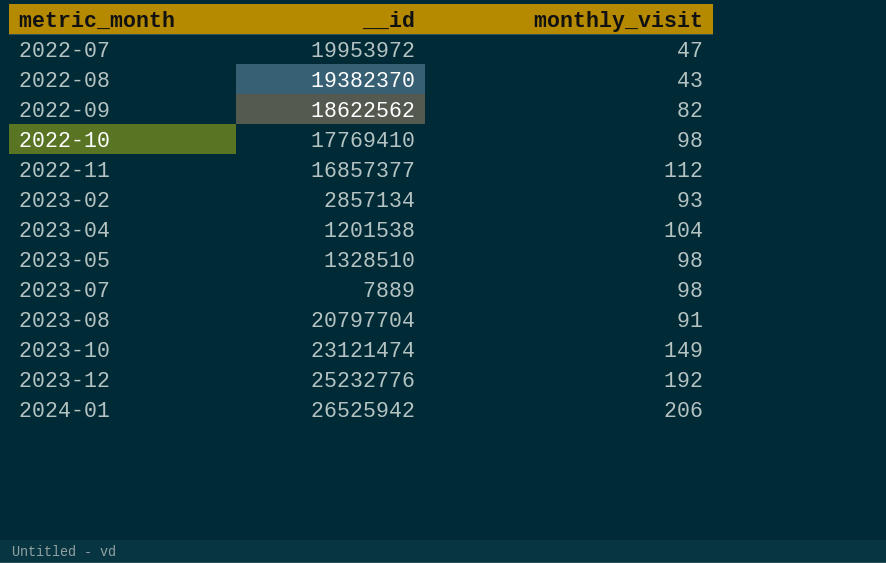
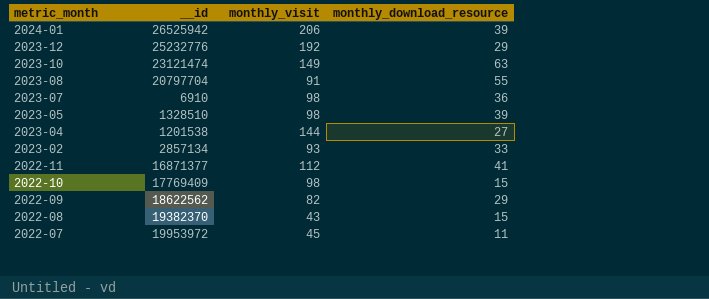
row order: metric_month ascending -> metric_month descending
column monthly_download_resource | position: none -> 4
2023-07 | __id: 7889 -> 6910
2023-04 | monthly_visit: 104 -> 144
2022-11 | __id: 16857377 -> 16871377
2022-10 | __id: 17769410 -> 17769409
2022-07 | monthly_visit: 47 -> 45

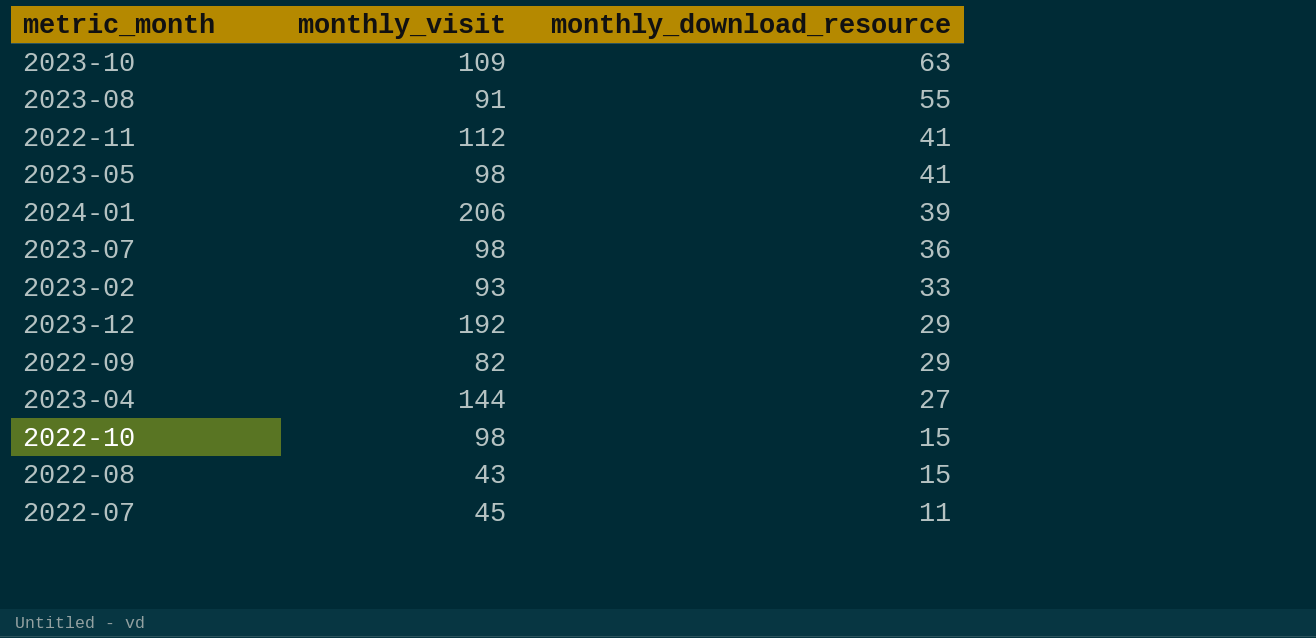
row order: metric_month descending -> monthly_download_resource descending
column __id | position: 2 -> none
2023-10 | monthly_visit: 149 -> 109
2023-05 | monthly_download_resource: 39 -> 41

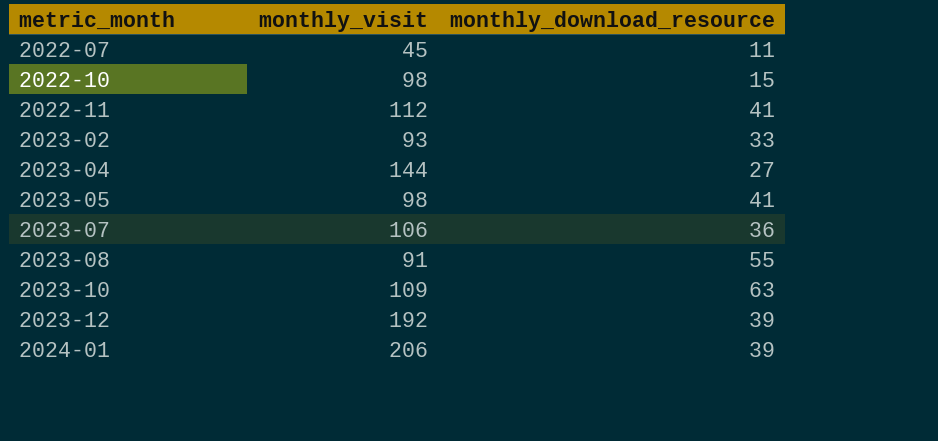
row order: monthly_download_resource descending -> metric_month ascending
row 2022-09: 82 | 29 -> none
row 2022-08: 43 | 15 -> none
2023-07 | monthly_visit: 98 -> 106
2023-12 | monthly_download_resource: 29 -> 39

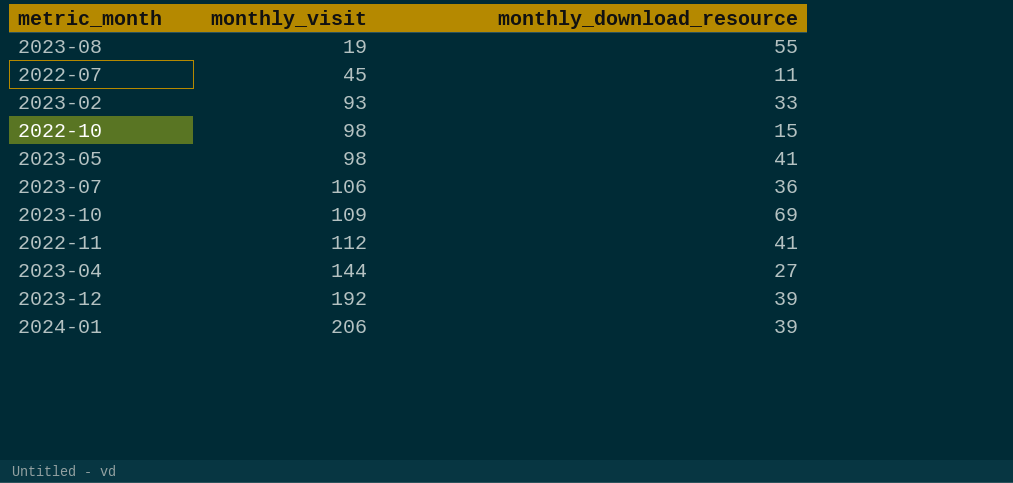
row order: metric_month ascending -> monthly_visit ascending
2023-08 | monthly_visit: 91 -> 19
2023-10 | monthly_download_resource: 63 -> 69

